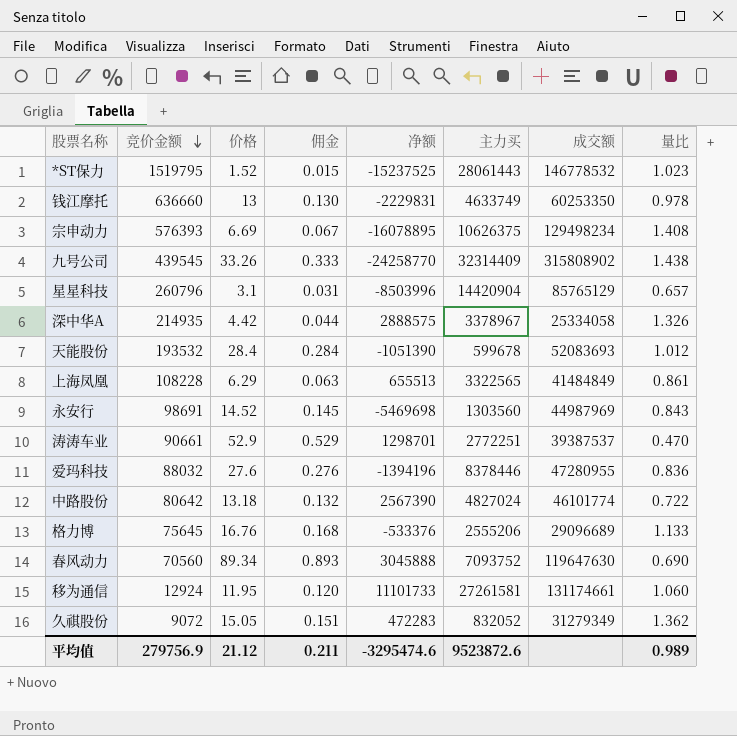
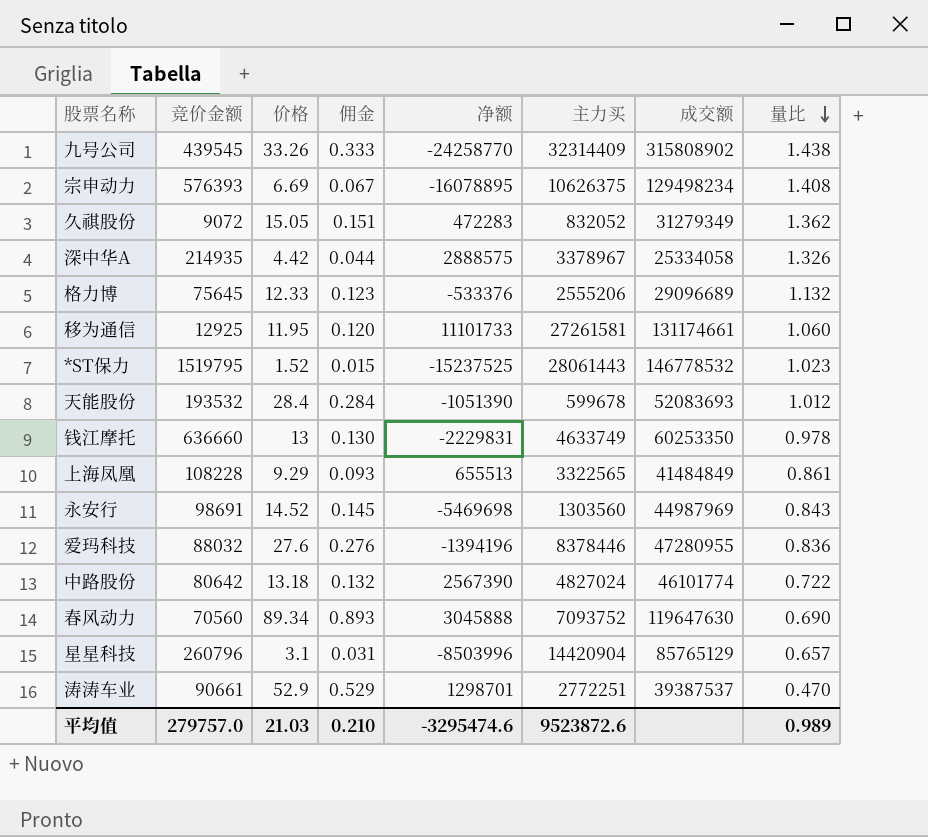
row order: 竞价金额 descending -> 量比 descending
格力博 | 价格: 16.76 -> 12.33
格力博 | 佣金: 0.168 -> 0.123
格力博 | 量比: 1.133 -> 1.132
移为通信 | 竞价金额: 12924 -> 12925
上海凤凰 | 价格: 6.29 -> 9.29
上海凤凰 | 佣金: 0.063 -> 0.093
平均值 | 竞价金额: 279756.9 -> 279757.0
平均值 | 价格: 21.12 -> 21.03
平均值 | 佣金: 0.211 -> 0.210

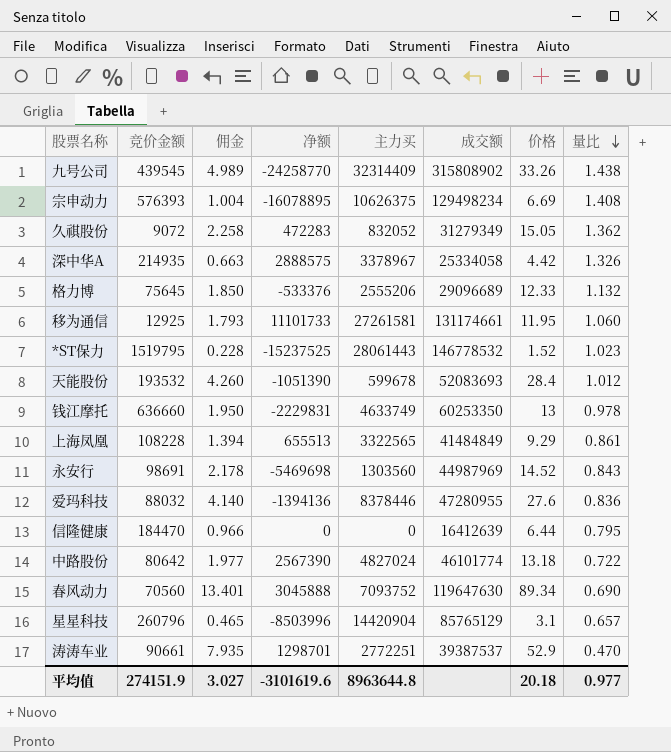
column 佣金 | formula: [价格] * 0.01 -> [价格] * 0.15
column 价格 | position: 3 -> 7
爱玛科技 | 净额: -1394196 -> -1394136
row 信隆健康: none -> 184470 | 0.966 | 0 | 0 | 16412639 | 6.44 | 0.795
平均值 | 竞价金额: 279757.0 -> 274151.9
平均值 | 佣金: 0.210 -> 3.027
平均值 | 净额: -3295474.6 -> -3101619.6
平均值 | 主力买: 9523872.6 -> 8963644.8
平均值 | 价格: 21.03 -> 20.18
平均值 | 量比: 0.989 -> 0.977

